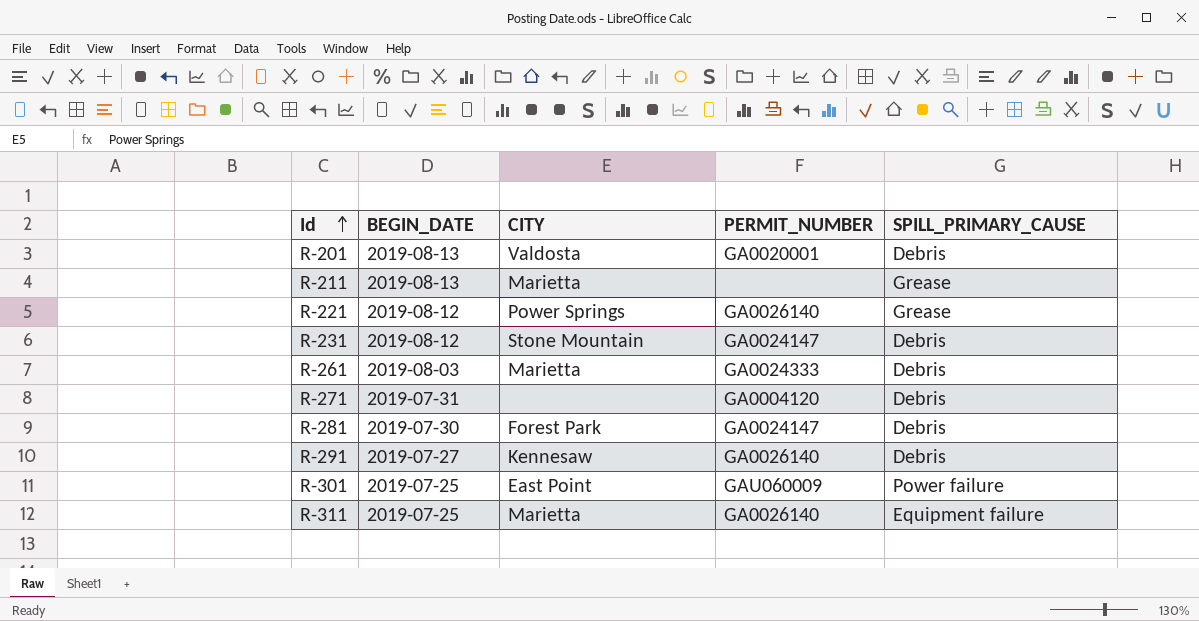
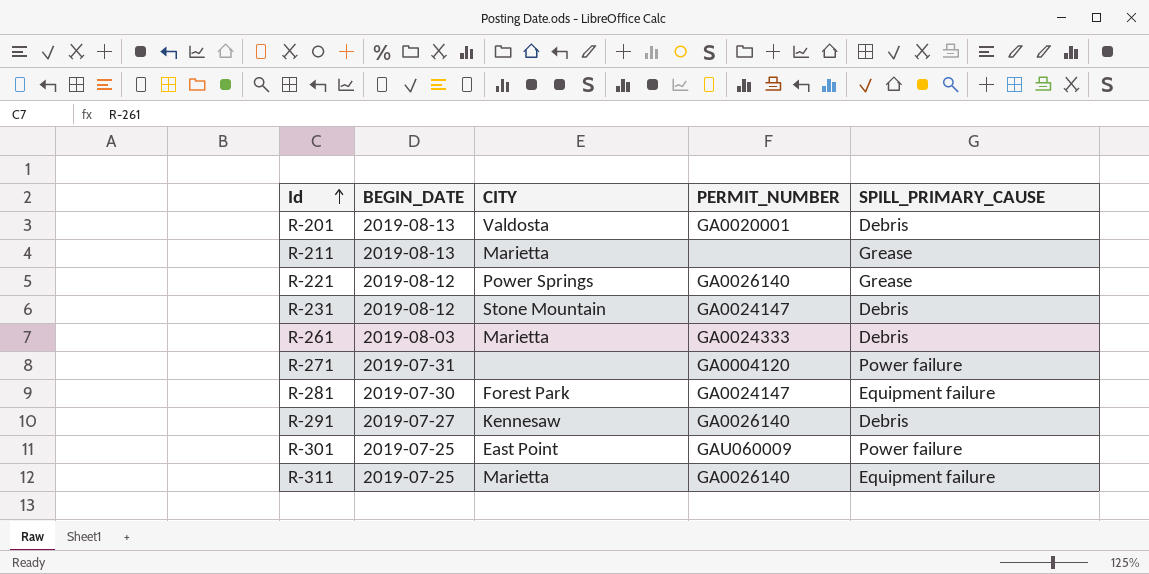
R-271 | SPILL_PRIMARY_CAUSE: Debris -> Power failure
R-281 | SPILL_PRIMARY_CAUSE: Debris -> Equipment failure

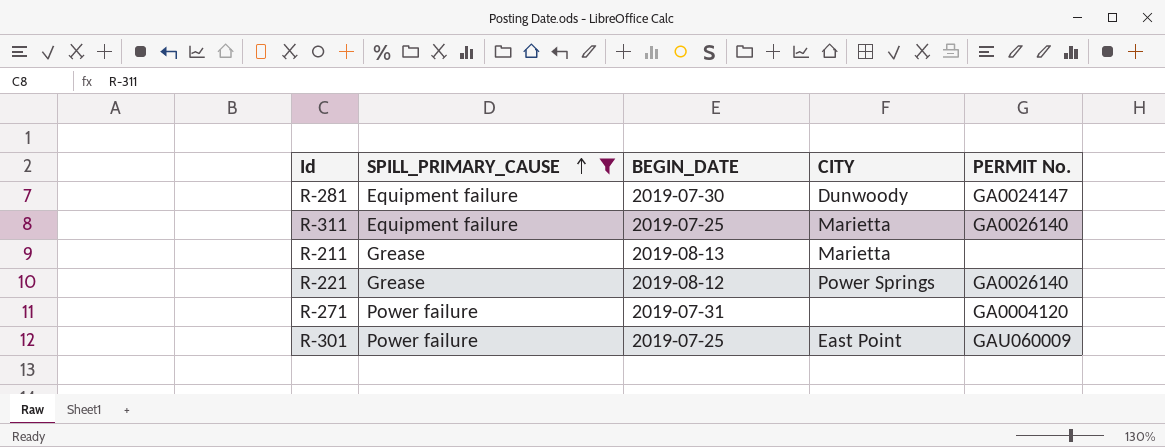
filter: none -> SPILL_PRIMARY_CAUSE != Debris
row order: Id ascending -> SPILL_PRIMARY_CAUSE ascending
column SPILL_PRIMARY_CAUSE | position: 5 -> 2
column name: PERMIT_NUMBER -> PERMIT No.
R-281 | CITY: Forest Park -> Dunwoody

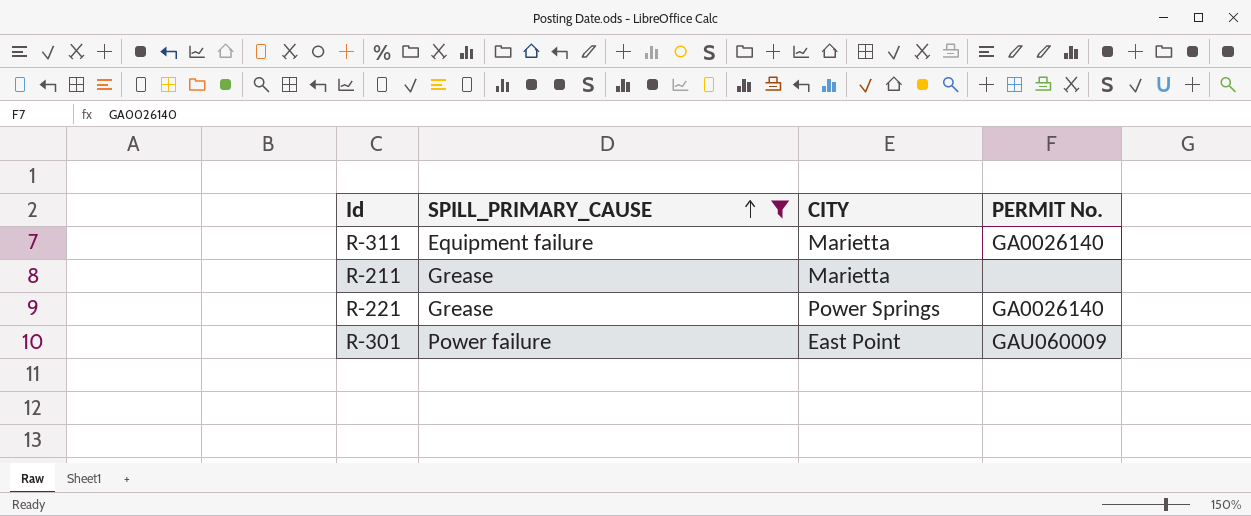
column BEGIN_DATE | position: 3 -> none
row R-281: Equipment failure | 2019-07-30 | Dunwoody | GA0024147 -> none
row R-271: Power failure | 2019-07-31 | none | GA0004120 -> none

